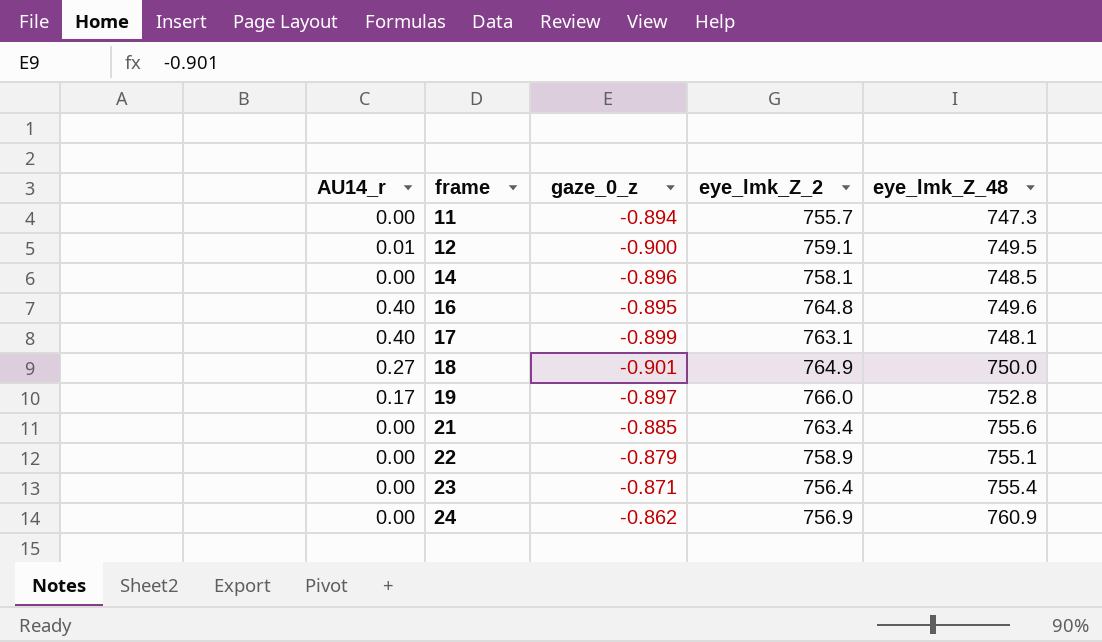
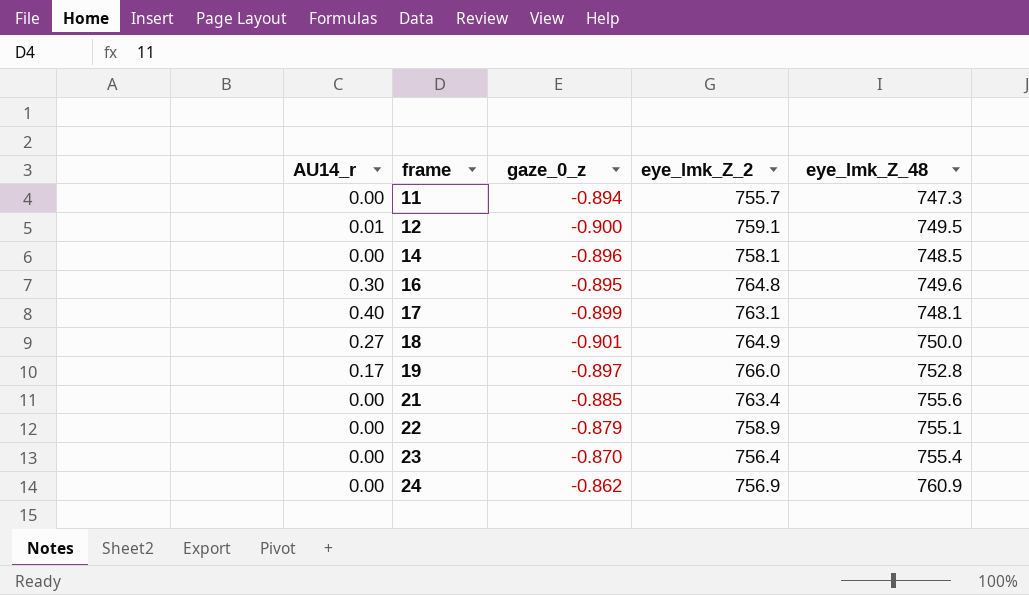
16 | AU14_r: 0.40 -> 0.30
23 | gaze_0_z: -0.871 -> -0.870

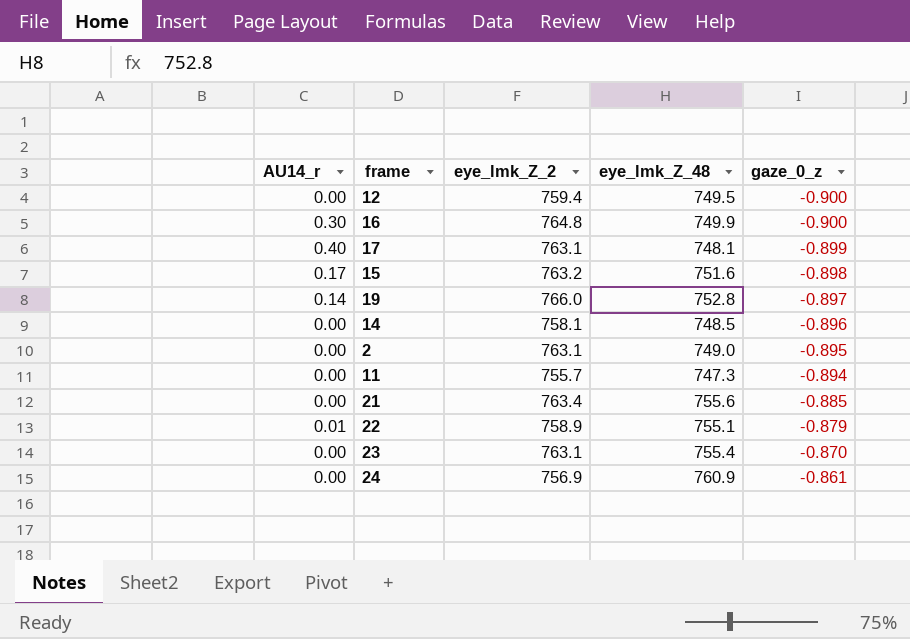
row order: frame ascending -> gaze_0_z ascending
column gaze_0_z | position: 3 -> 5
row 18: 0.27 | -0.901 | 764.9 | 750.0 -> none
12 | AU14_r: 0.01 -> 0.00
12 | eye_lmk_Z_2: 759.1 -> 759.4
16 | eye_lmk_Z_48: 749.6 -> 749.9
16 | gaze_0_z: -0.895 -> -0.900
row 15: none -> 0.17 | 763.2 | 751.6 | -0.898
19 | AU14_r: 0.17 -> 0.14
row 2: none -> 0.00 | 763.1 | 749.0 | -0.895
22 | AU14_r: 0.00 -> 0.01
23 | eye_lmk_Z_2: 756.4 -> 763.1
24 | gaze_0_z: -0.862 -> -0.861

